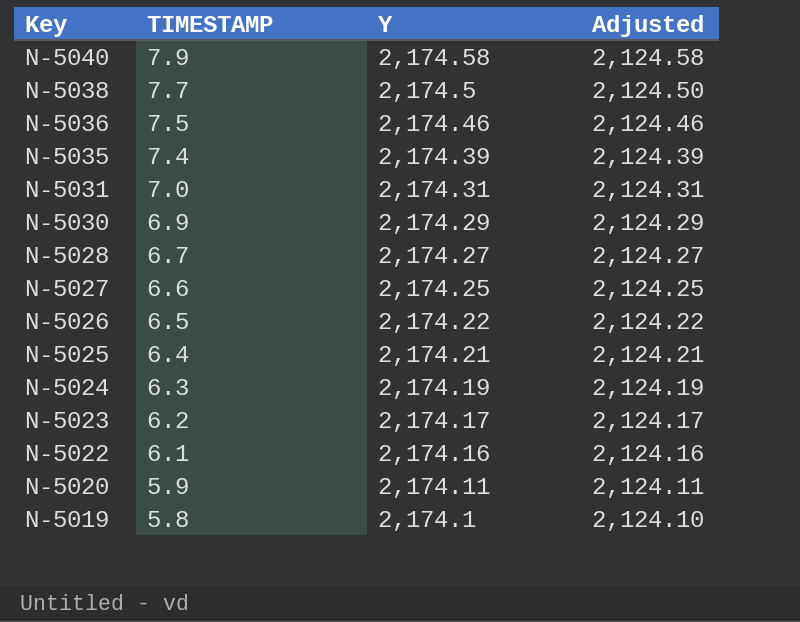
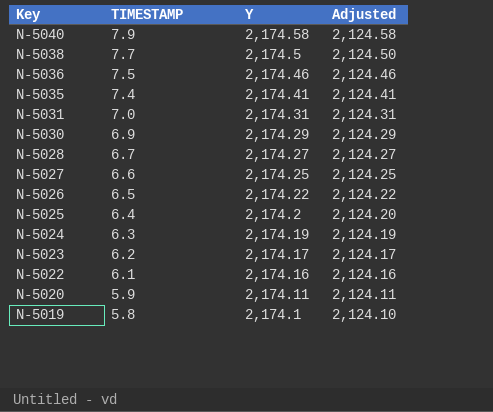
N-5035 | Y: 2,174.39 -> 2,174.41
N-5035 | Adjusted: 2,124.39 -> 2,124.41
N-5025 | Y: 2,174.21 -> 2,174.2
N-5025 | Adjusted: 2,124.21 -> 2,124.20

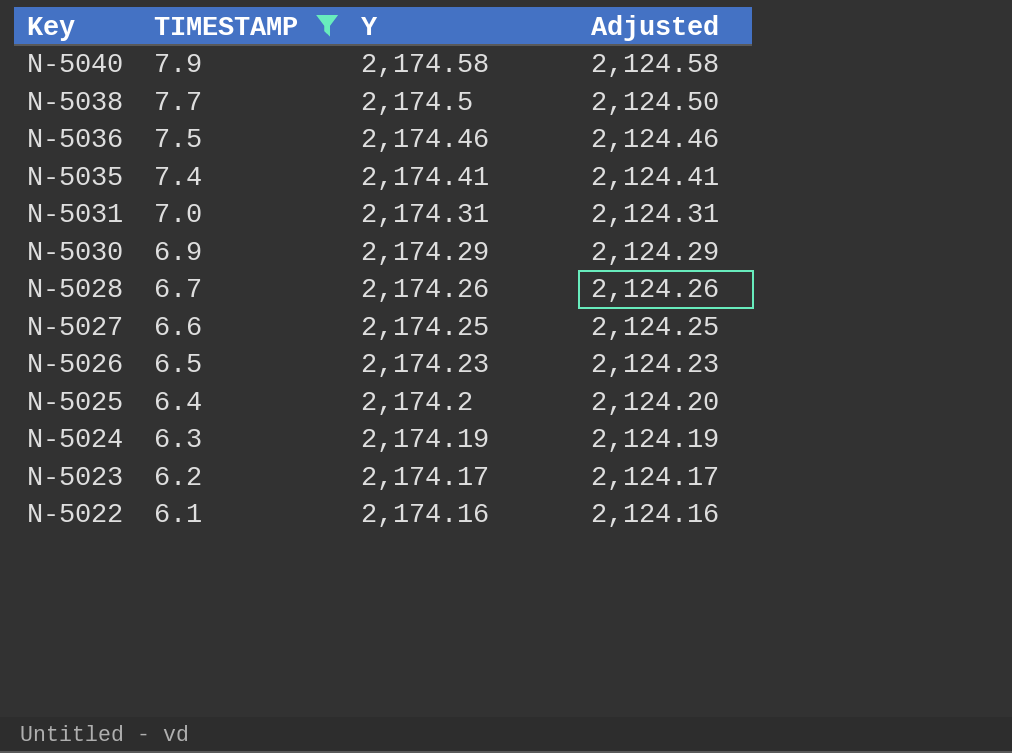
filter: none -> TIMESTAMP >= 6.1
N-5028 | Y: 2,174.27 -> 2,174.26
N-5028 | Adjusted: 2,124.27 -> 2,124.26
N-5026 | Y: 2,174.22 -> 2,174.23
N-5026 | Adjusted: 2,124.22 -> 2,124.23

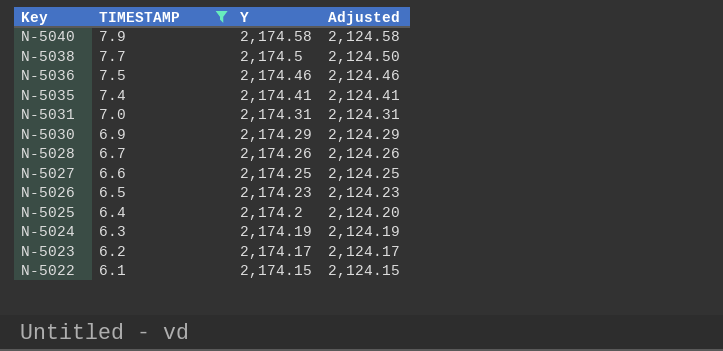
N-5022 | Y: 2,174.16 -> 2,174.15
N-5022 | Adjusted: 2,124.16 -> 2,124.15

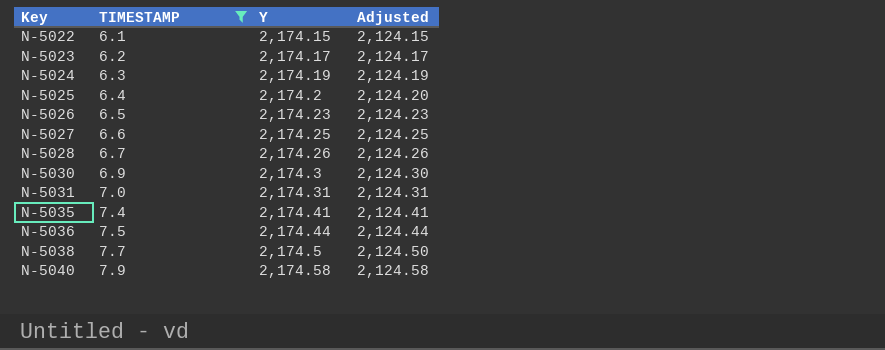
row order: Key descending -> Key ascending
N-5030 | Y: 2,174.29 -> 2,174.3
N-5030 | Adjusted: 2,124.29 -> 2,124.30
N-5036 | Y: 2,174.46 -> 2,174.44
N-5036 | Adjusted: 2,124.46 -> 2,124.44

